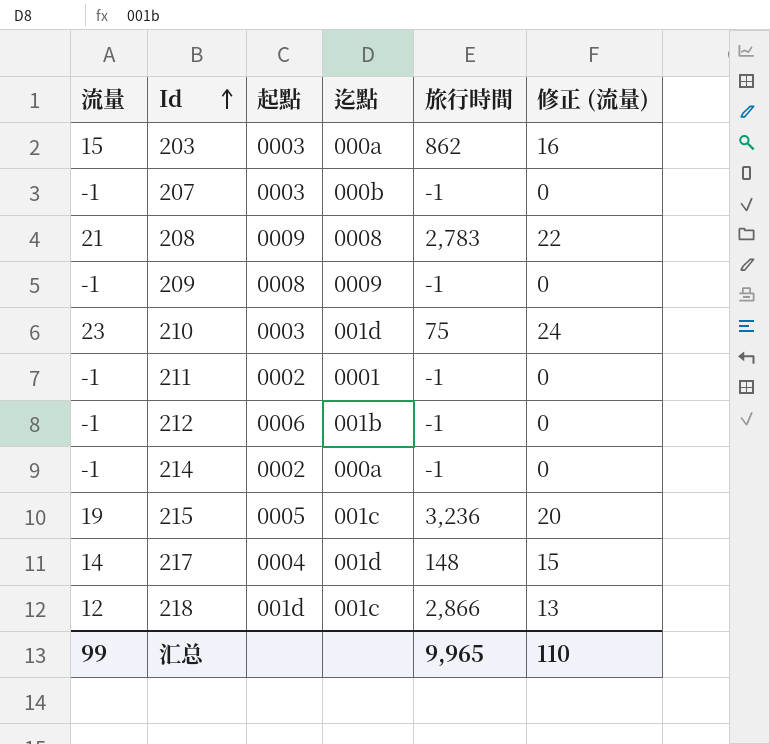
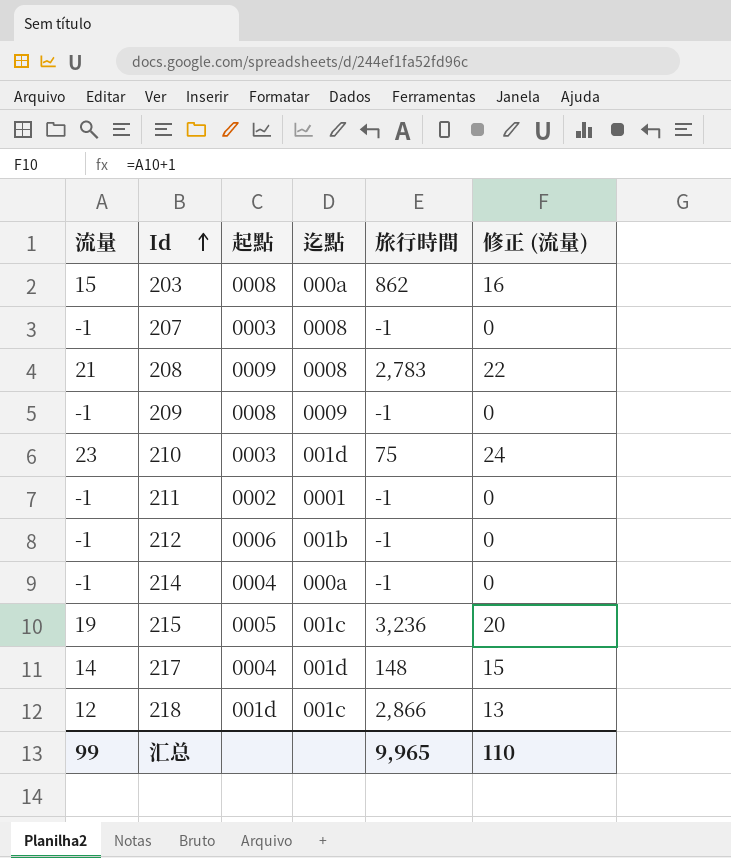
203 | 起點: 0003 -> 0008
207 | 迄點: 000b -> 0008
214 | 起點: 0002 -> 0004

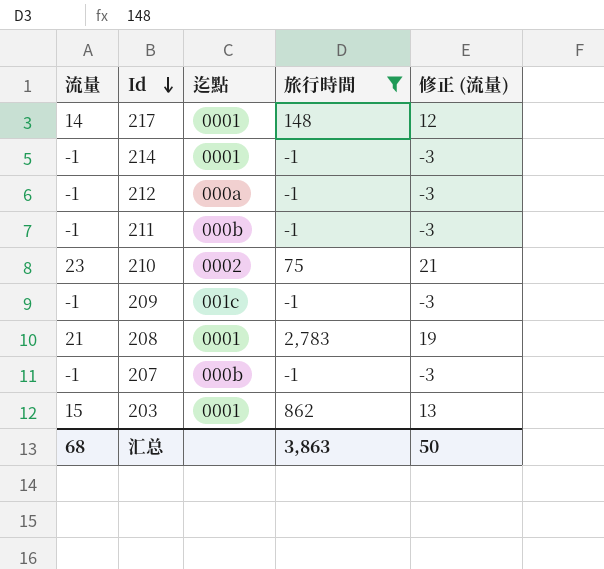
filter: none -> 旅行時間 <= 2,783
row order: Id ascending -> Id descending
column 起點 | position: 3 -> none
column 修正 (流量) | formula: [流量] + 1 -> [流量] - 2
217 | 迄點: 001d -> 0001
214 | 迄點: 000a -> 0001
212 | 迄點: 001b -> 000a
211 | 迄點: 0001 -> 000b
210 | 迄點: 001d -> 0002
209 | 迄點: 0009 -> 001c
208 | 迄點: 0008 -> 0001
207 | 迄點: 0008 -> 000b
203 | 迄點: 000a -> 0001
汇总 | 流量: 99 -> 68
汇总 | 旅行時間: 9,965 -> 3,863
汇总 | 修正 (流量): 110 -> 50

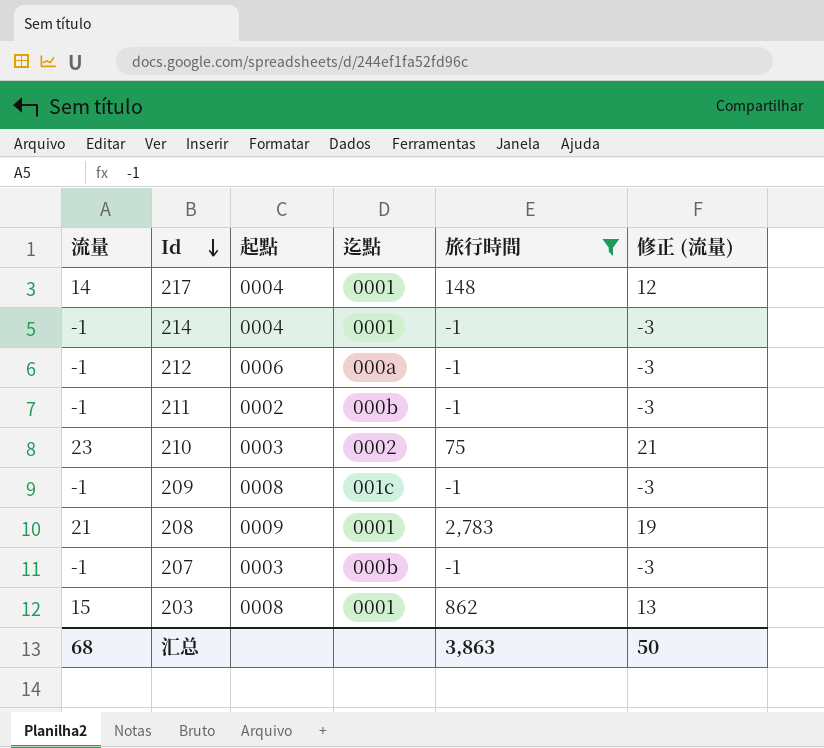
column 起點 | position: none -> 3

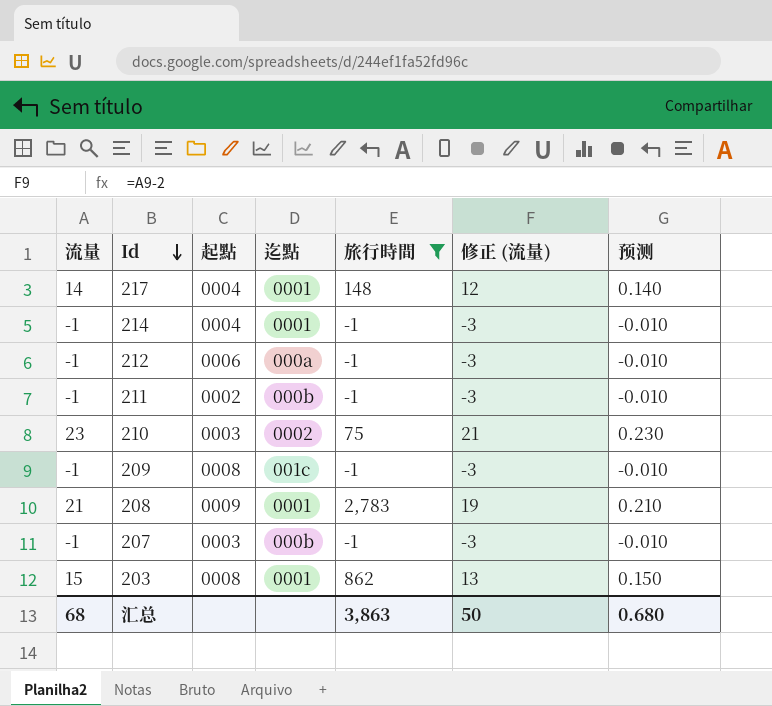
column 预测 | formula: none -> [流量] * 0.01

